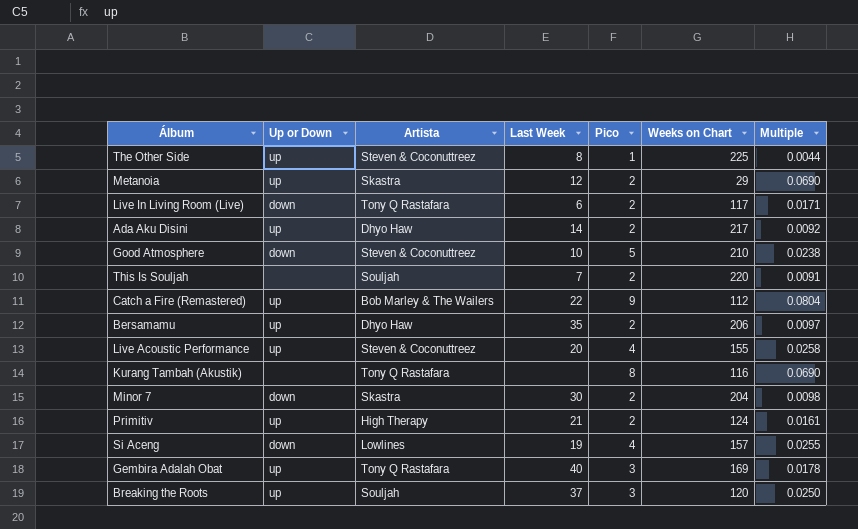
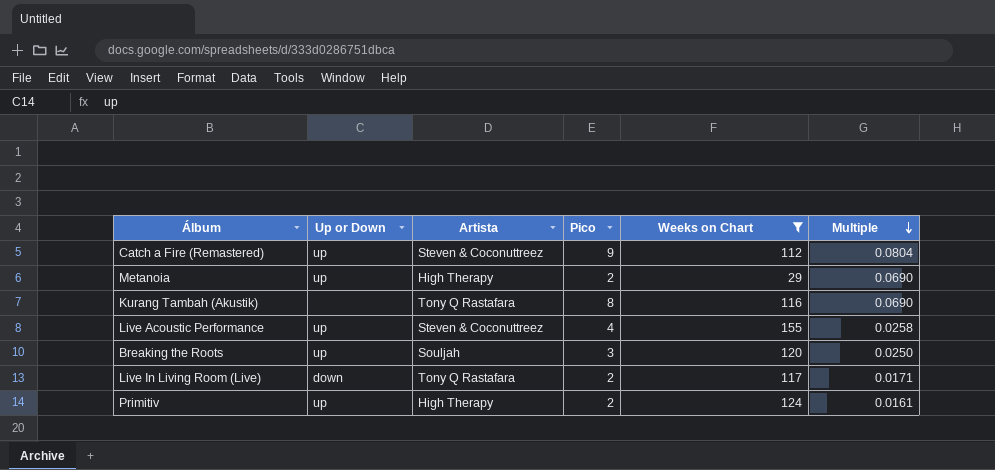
filter: none -> Weeks on Chart <= 155
row order: none -> Multiple descending
column Last Week | position: 4 -> none
Catch a Fire (Remastered) | Artista: Bob Marley & The Wailers -> Steven & Coconuttreez
Metanoia | Artista: Skastra -> High Therapy

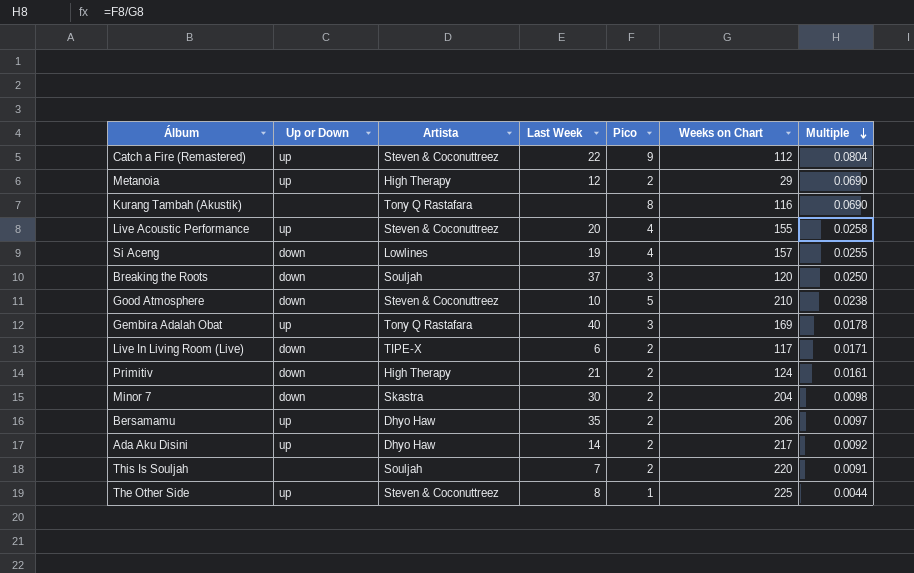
filter: Weeks on Chart <= 155 -> none
column Last Week | position: none -> 4
Breaking the Roots | Up or Down: up -> down
Live In Living Room (Live) | Artista: Tony Q Rastafara -> TIPE-X
Primitiv | Up or Down: up -> down

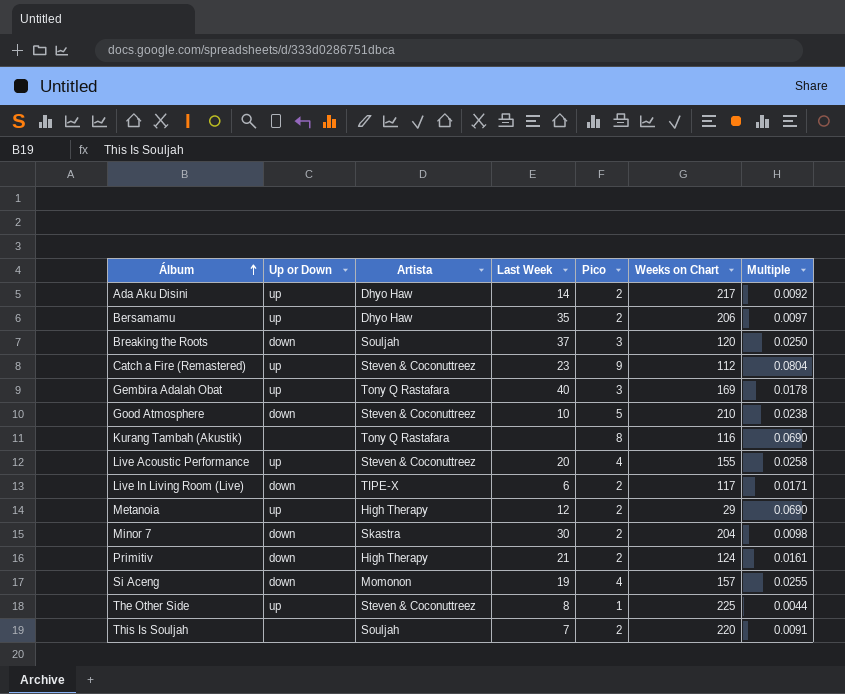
row order: Multiple descending -> Álbum ascending
Catch a Fire (Remastered) | Last Week: 22 -> 23
Si Aceng | Artista: Lowlines -> Momonon

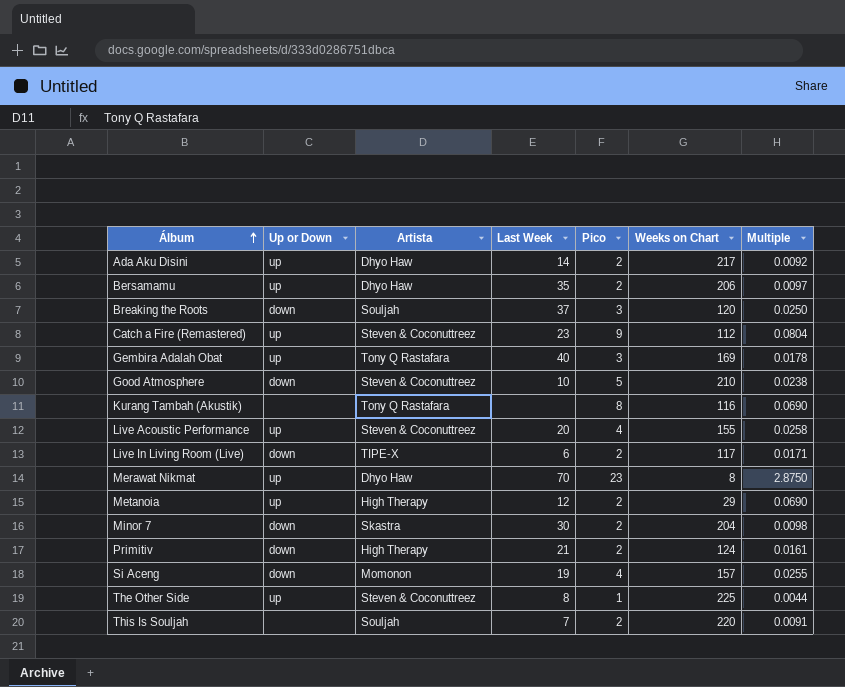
row Merawat Nikmat: none -> up | Dhyo Haw | 70 | 23 | 8 | 2.8750

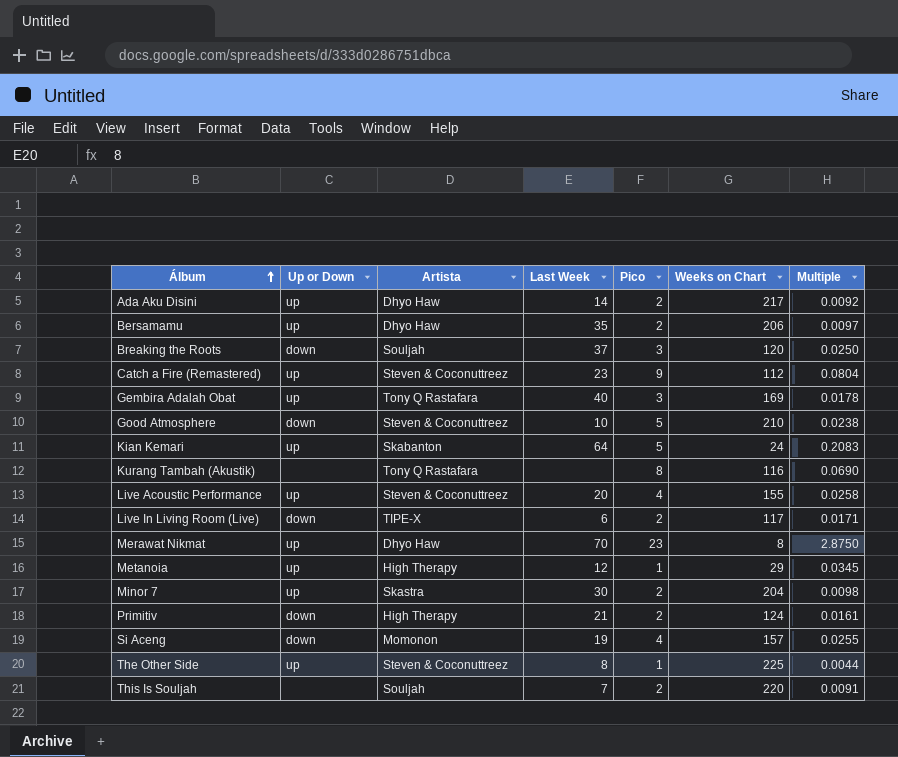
row Kian Kemari: none -> up | Skabanton | 64 | 5 | 24 | 0.2083
Metanoia | Pico: 2 -> 1
Metanoia | Multiple: 0.0690 -> 0.0345
Minor 7 | Up or Down: down -> up

